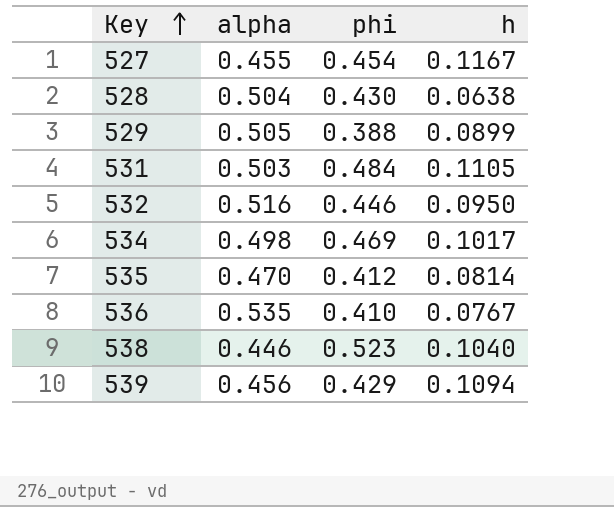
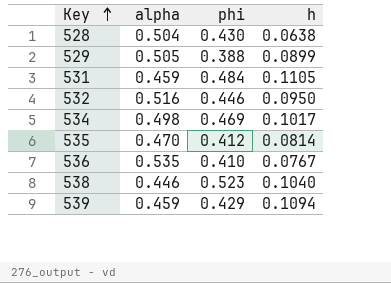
row 527: 0.455 | 0.454 | 0.1167 -> none
531 | alpha: 0.503 -> 0.459
539 | alpha: 0.456 -> 0.459

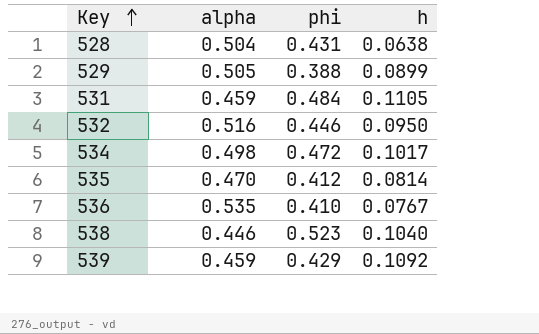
528 | phi: 0.430 -> 0.431
534 | phi: 0.469 -> 0.472
539 | h: 0.1094 -> 0.1092

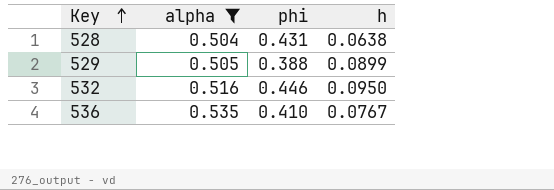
filter: none -> alpha >= 0.504

